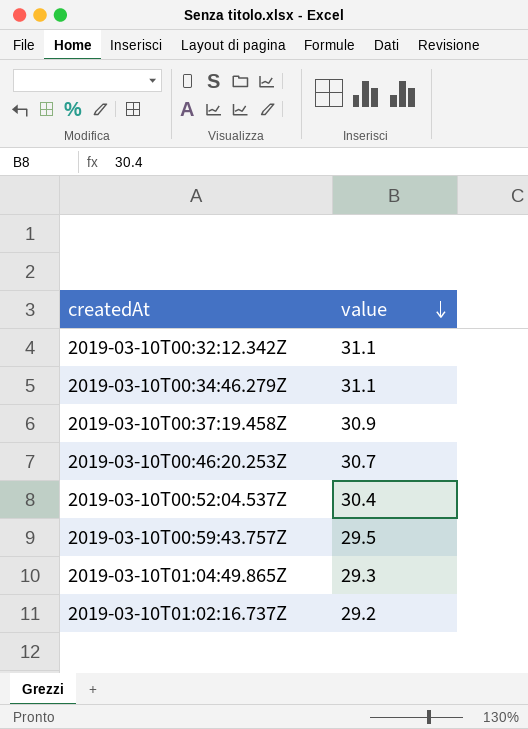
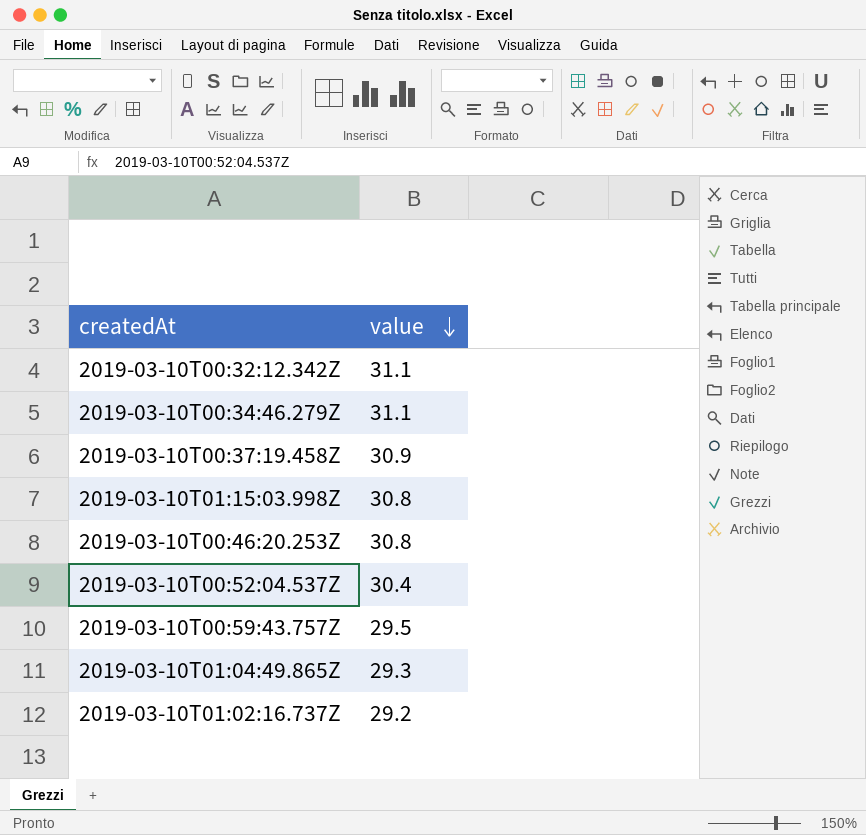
row 2019-03-10T01:15:03.998Z: none -> 30.8
2019-03-10T00:46:20.253Z | value: 30.7 -> 30.8

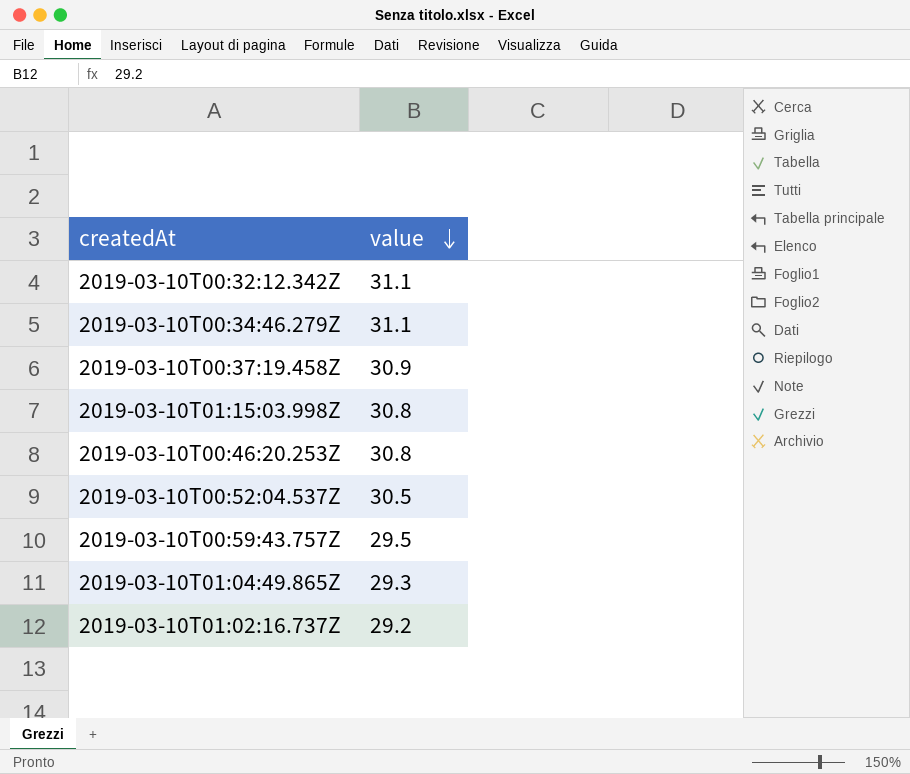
2019-03-10T00:52:04.537Z | value: 30.4 -> 30.5

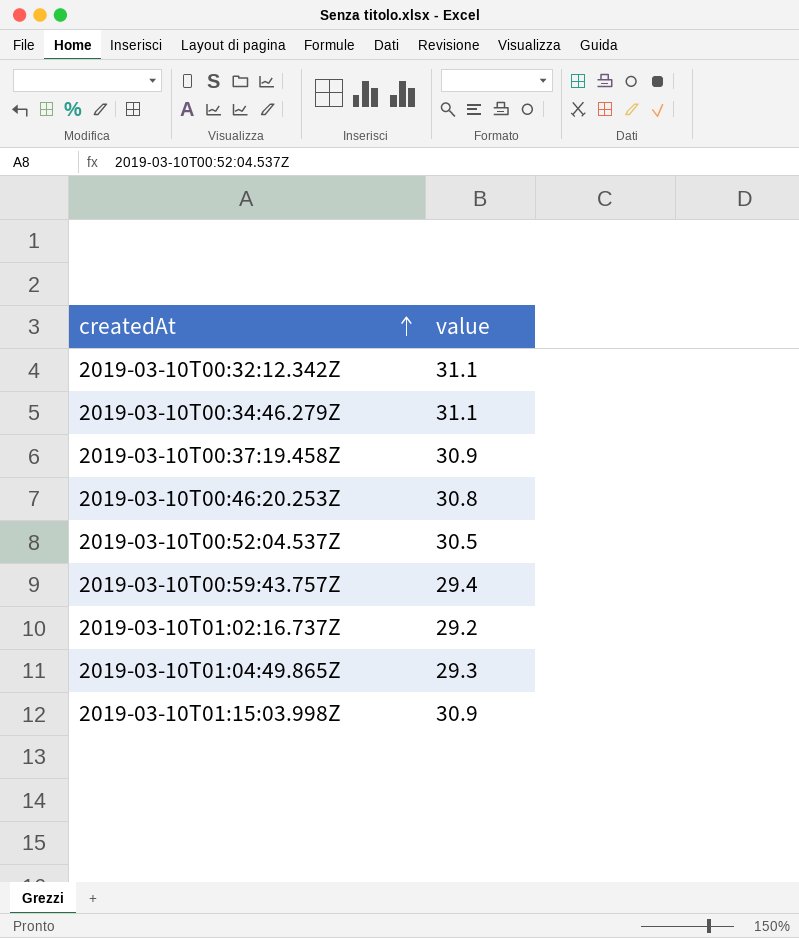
row order: value descending -> createdAt ascending
2019-03-10T00:59:43.757Z | value: 29.5 -> 29.4
2019-03-10T01:15:03.998Z | value: 30.8 -> 30.9

